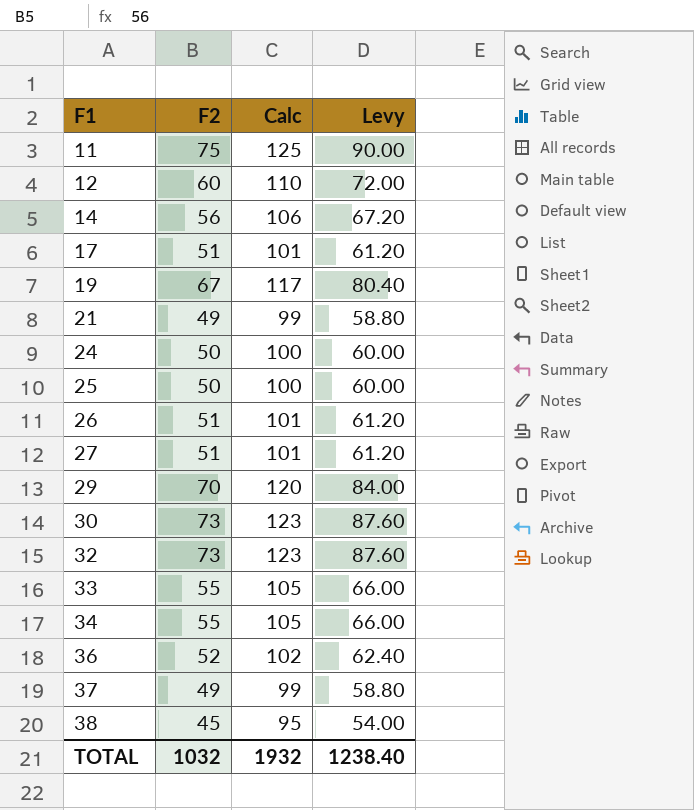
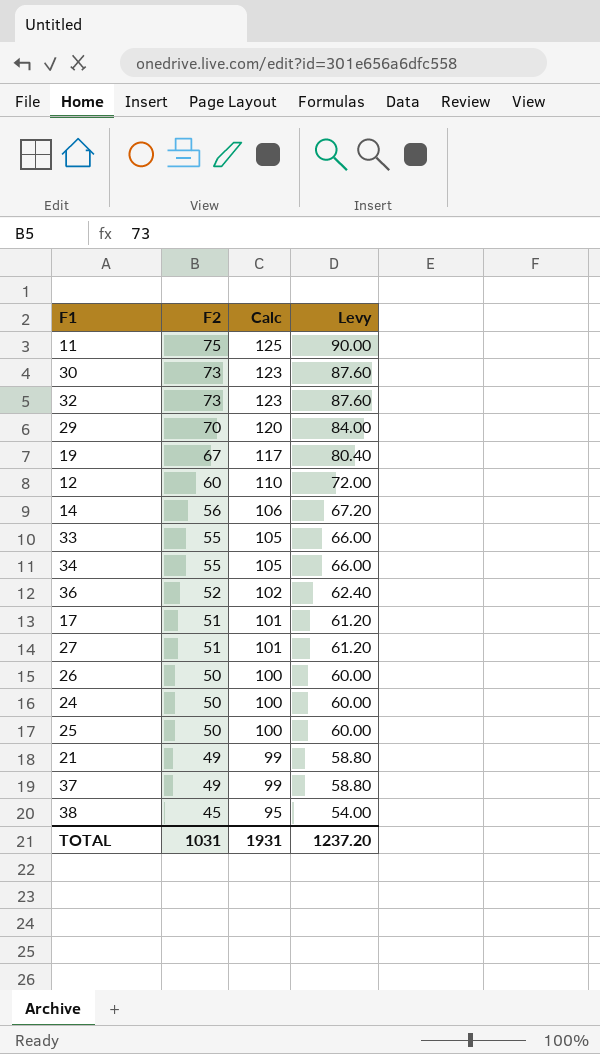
row order: F1 ascending -> F2 descending
26 | F2: 51 -> 50
26 | Calc: 101 -> 100
26 | Levy: 61.20 -> 60.00
TOTAL | F2: 1032 -> 1031
TOTAL | Calc: 1932 -> 1931
TOTAL | Levy: 1238.40 -> 1237.20

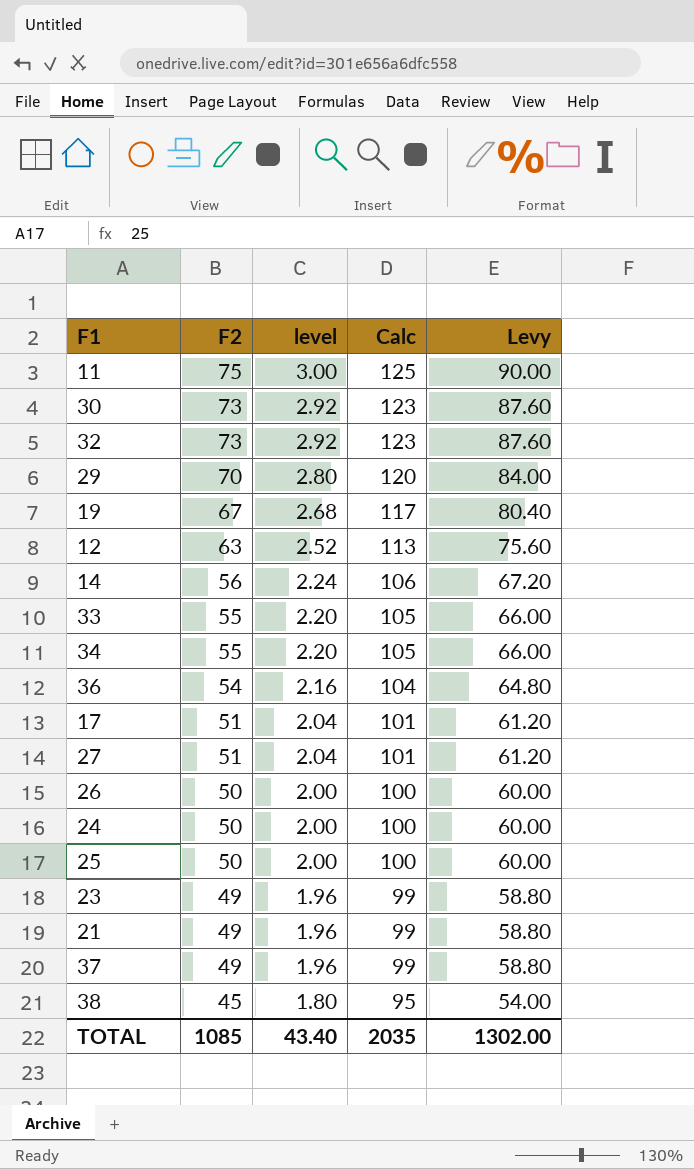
column level | formula: none -> [F2] * 0.04
12 | F2: 60 -> 63
12 | Calc: 110 -> 113
12 | Levy: 72.00 -> 75.60
36 | F2: 52 -> 54
36 | Calc: 102 -> 104
36 | Levy: 62.40 -> 64.80
row 23: none -> 49 | 1.96 | 99 | 58.80
TOTAL | F2: 1031 -> 1085
TOTAL | Calc: 1931 -> 2035
TOTAL | Levy: 1237.20 -> 1302.00

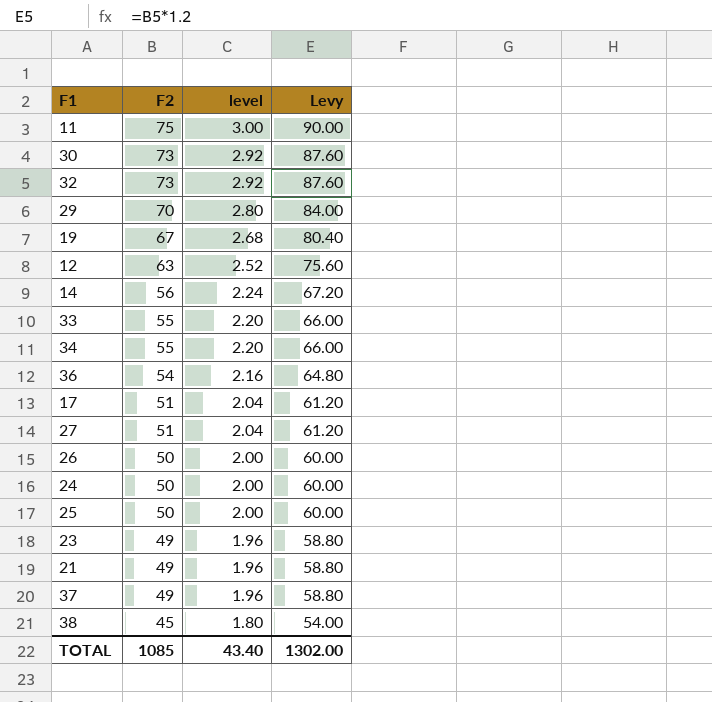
column Calc | formula: [F2] + 50 -> none

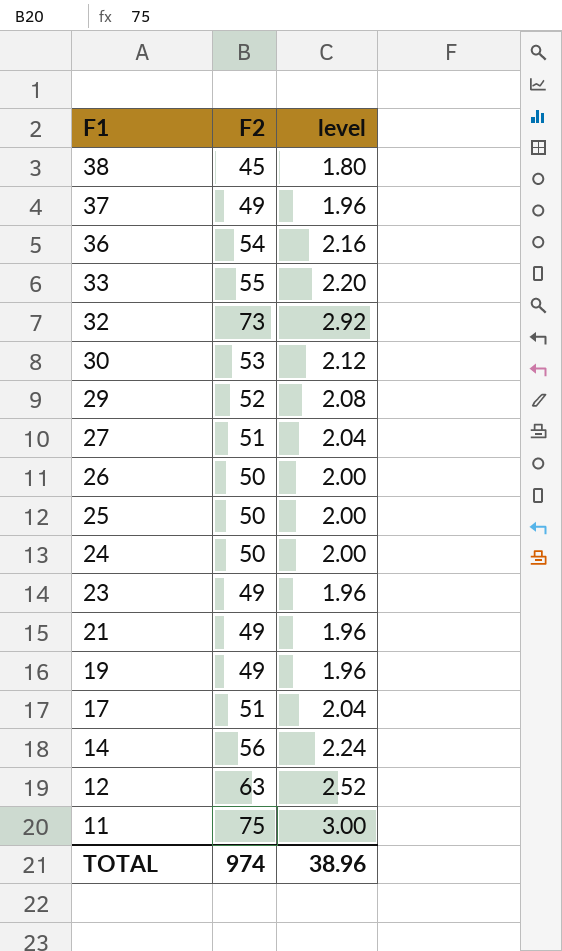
row order: F2 descending -> F1 descending
column Levy | formula: [F2] * 1.2 -> none
row 34: 55 | 2.20 | 66.00 -> none
30 | F2: 73 -> 53
30 | level: 2.92 -> 2.12
29 | F2: 70 -> 52
29 | level: 2.80 -> 2.08
19 | F2: 67 -> 49
19 | level: 2.68 -> 1.96
TOTAL | F2: 1085 -> 974
TOTAL | level: 43.40 -> 38.96

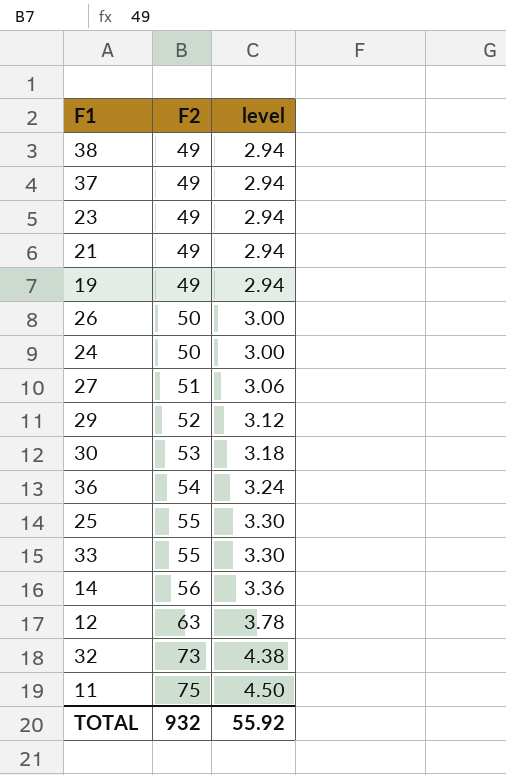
row order: F1 descending -> F2 ascending
column level | formula: [F2] * 0.04 -> [F2] * 0.06
row 17: 51 | 2.04 -> none
38 | F2: 45 -> 49
25 | F2: 50 -> 55
TOTAL | F2: 974 -> 932
TOTAL | level: 38.96 -> 55.92

